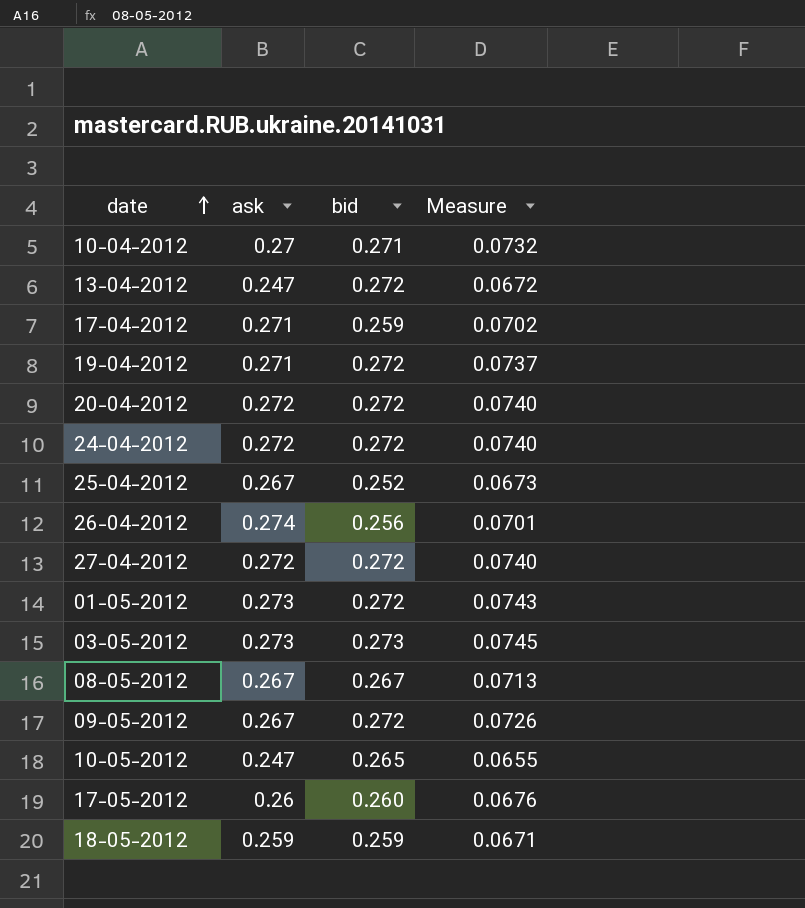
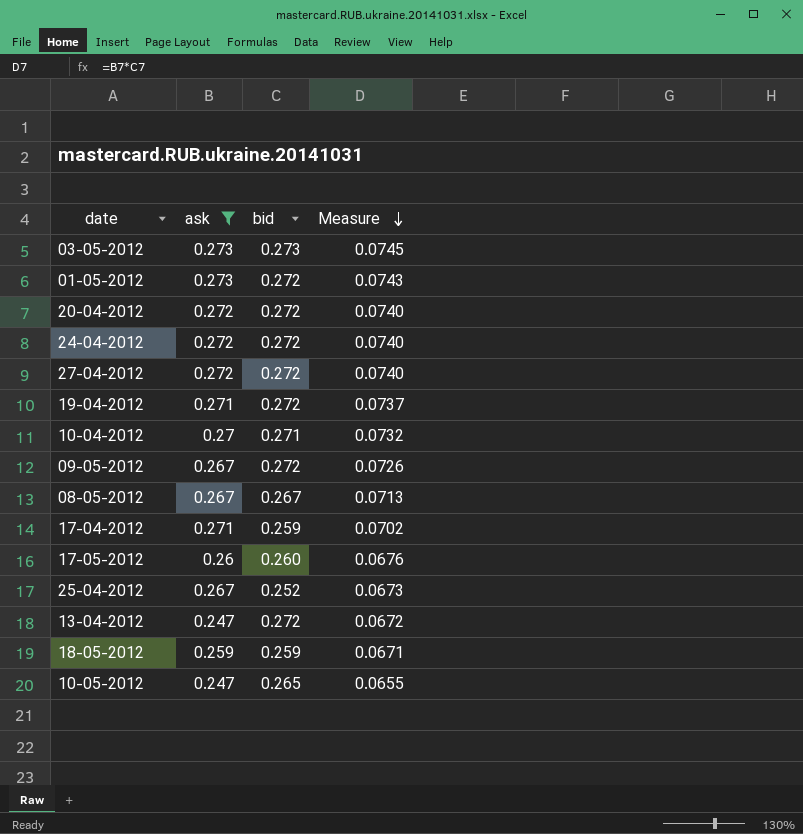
filter: none -> ask != 0.274
row order: date ascending -> Measure descending

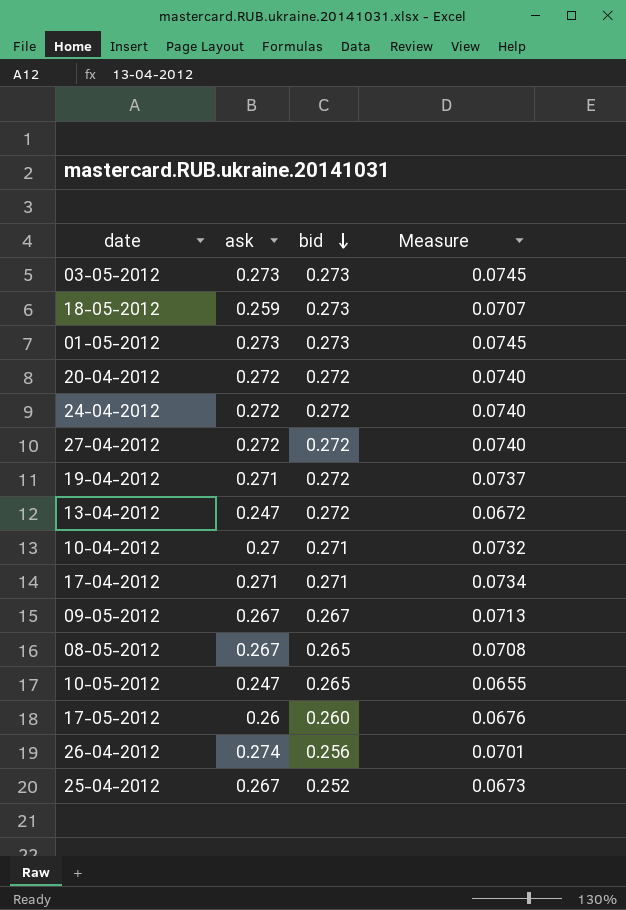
filter: ask != 0.274 -> none
row order: Measure descending -> bid descending
18-05-2012 | bid: 0.259 -> 0.273
18-05-2012 | Measure: 0.0671 -> 0.0707
01-05-2012 | bid: 0.272 -> 0.273
01-05-2012 | Measure: 0.0743 -> 0.0745
17-04-2012 | bid: 0.259 -> 0.271
17-04-2012 | Measure: 0.0702 -> 0.0734
09-05-2012 | bid: 0.272 -> 0.267
09-05-2012 | Measure: 0.0726 -> 0.0713
08-05-2012 | bid: 0.267 -> 0.265
08-05-2012 | Measure: 0.0713 -> 0.0708

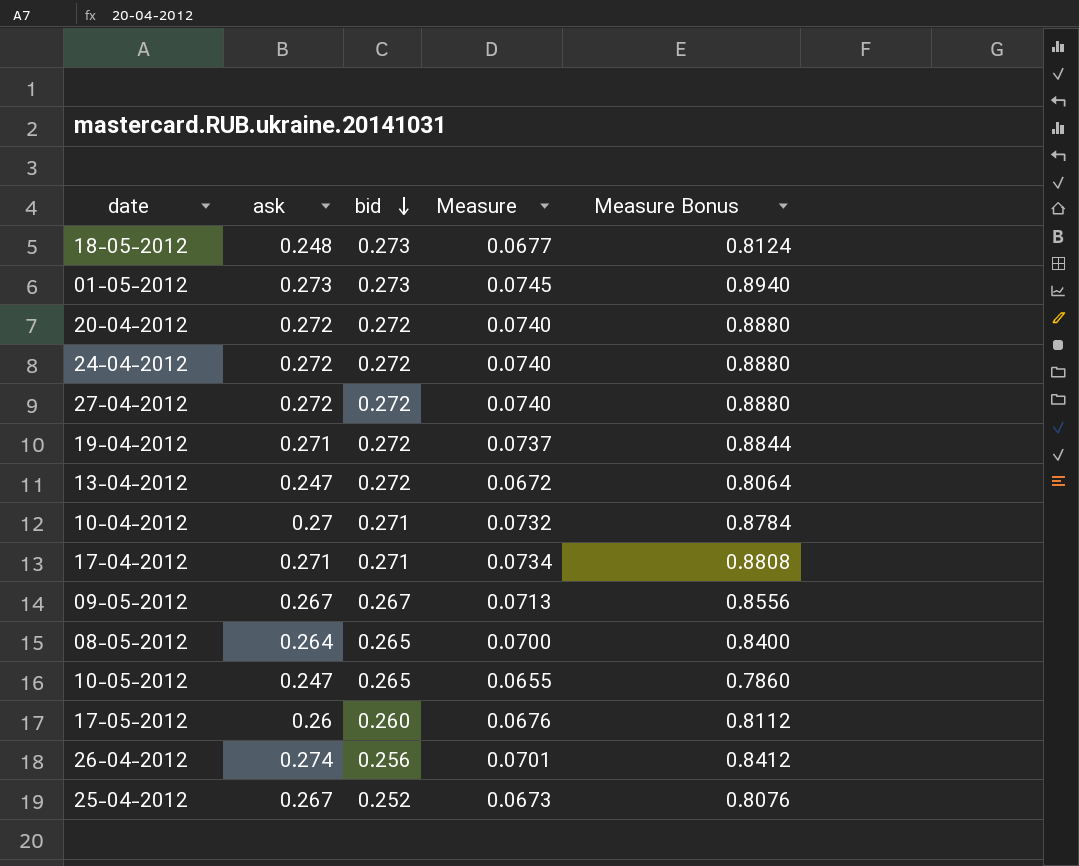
column Measure Bonus | formula: none -> [Measure] * 12
row 03-05-2012: 0.273 | 0.273 | 0.0745 -> none
18-05-2012 | ask: 0.259 -> 0.248
18-05-2012 | Measure: 0.0707 -> 0.0677
08-05-2012 | ask: 0.267 -> 0.264
08-05-2012 | Measure: 0.0708 -> 0.0700

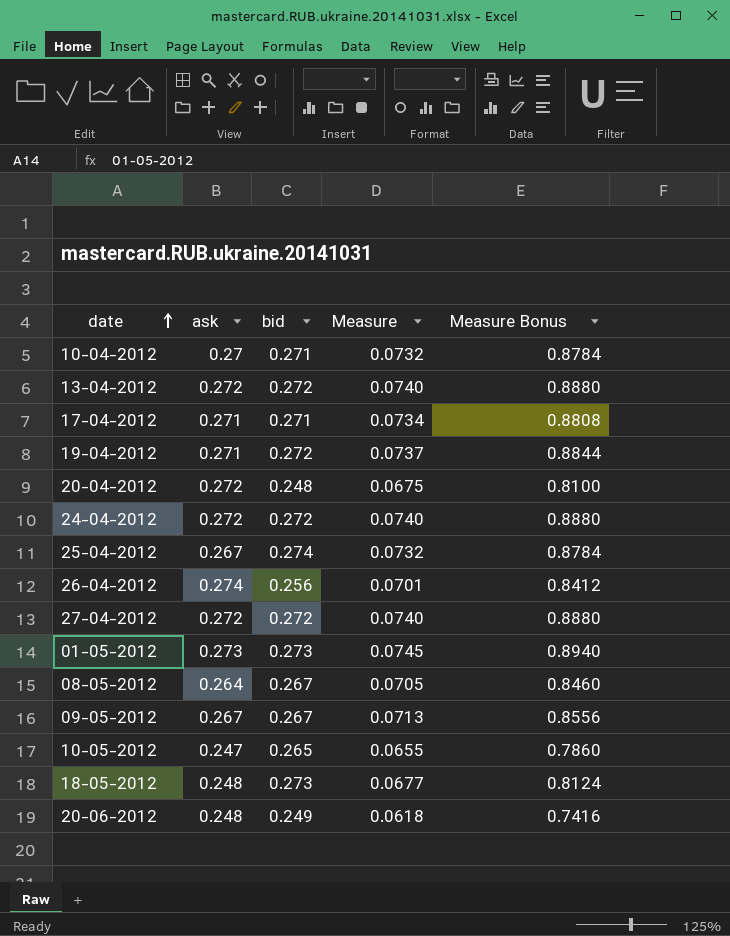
row order: bid descending -> date ascending
row 17-05-2012: 0.26 | 0.260 | 0.0676 | 0.8112 -> none
13-04-2012 | ask: 0.247 -> 0.272
13-04-2012 | Measure: 0.0672 -> 0.0740
13-04-2012 | Measure Bonus: 0.8064 -> 0.8880
20-04-2012 | bid: 0.272 -> 0.248
20-04-2012 | Measure: 0.0740 -> 0.0675
20-04-2012 | Measure Bonus: 0.8880 -> 0.8100
25-04-2012 | bid: 0.252 -> 0.274
25-04-2012 | Measure: 0.0673 -> 0.0732
25-04-2012 | Measure Bonus: 0.8076 -> 0.8784
08-05-2012 | bid: 0.265 -> 0.267
08-05-2012 | Measure: 0.0700 -> 0.0705
08-05-2012 | Measure Bonus: 0.8400 -> 0.8460
row 20-06-2012: none -> 0.248 | 0.249 | 0.0618 | 0.7416

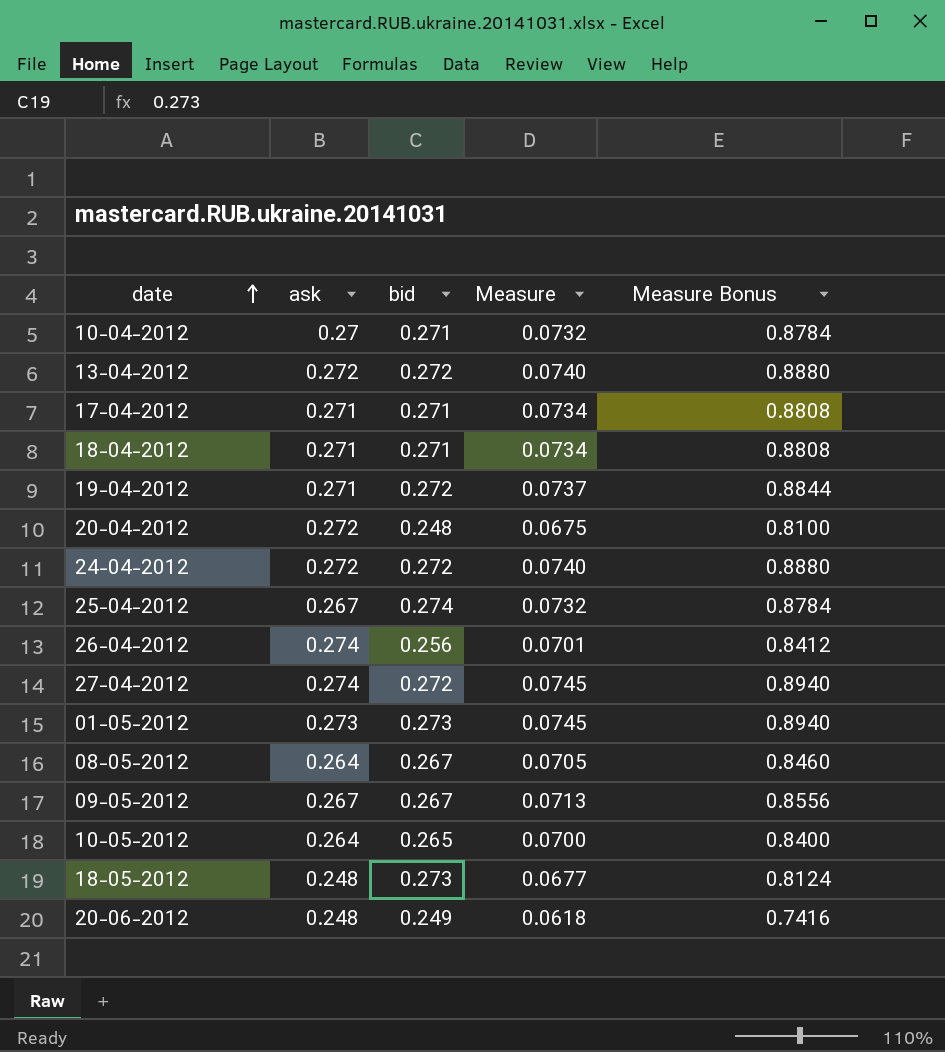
row 18-04-2012: none -> 0.271 | 0.271 | 0.0734 | 0.8808
27-04-2012 | ask: 0.272 -> 0.274
27-04-2012 | Measure: 0.0740 -> 0.0745
27-04-2012 | Measure Bonus: 0.8880 -> 0.8940
10-05-2012 | ask: 0.247 -> 0.264
10-05-2012 | Measure: 0.0655 -> 0.0700
10-05-2012 | Measure Bonus: 0.7860 -> 0.8400

